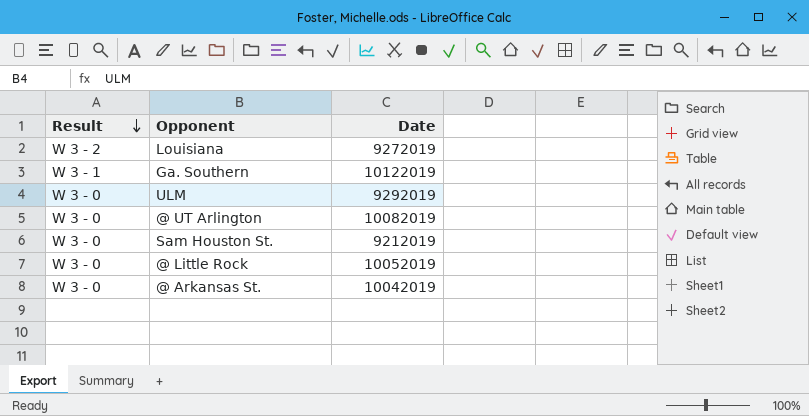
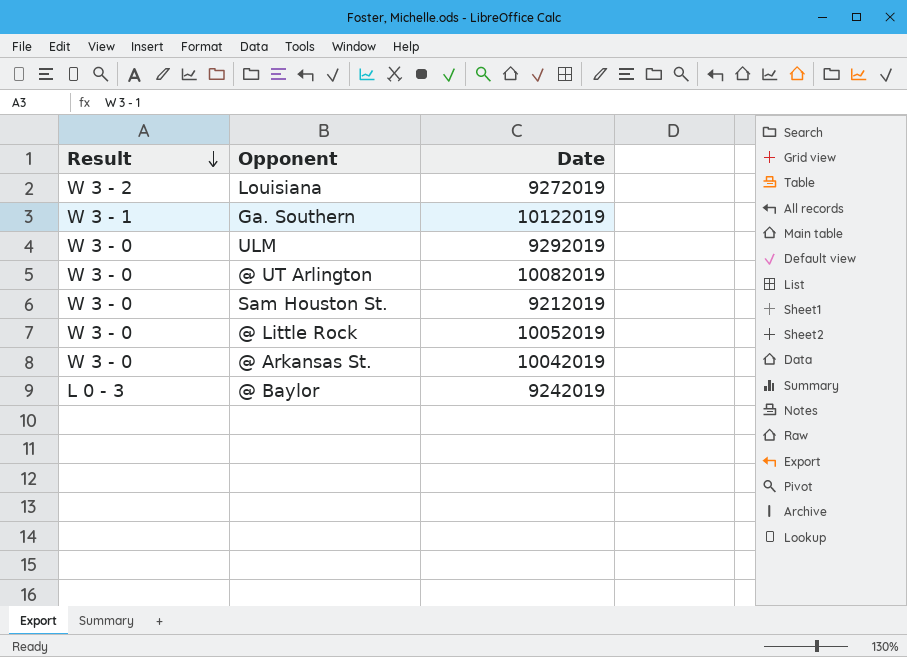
row @ Baylor: none -> L 0 - 3 | 9242019

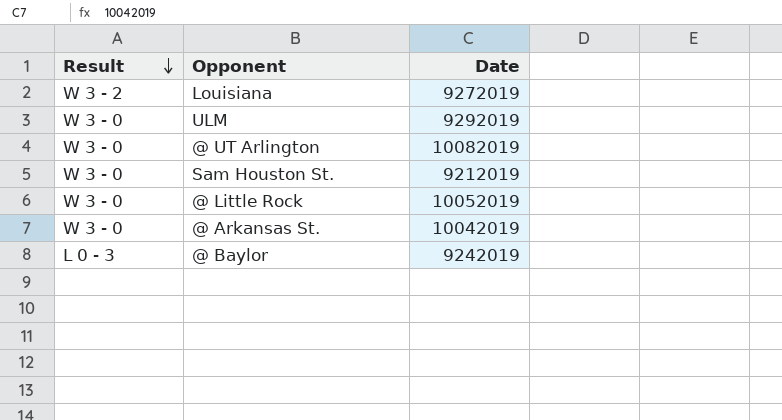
row Ga. Southern: W 3 - 1 | 10122019 -> none

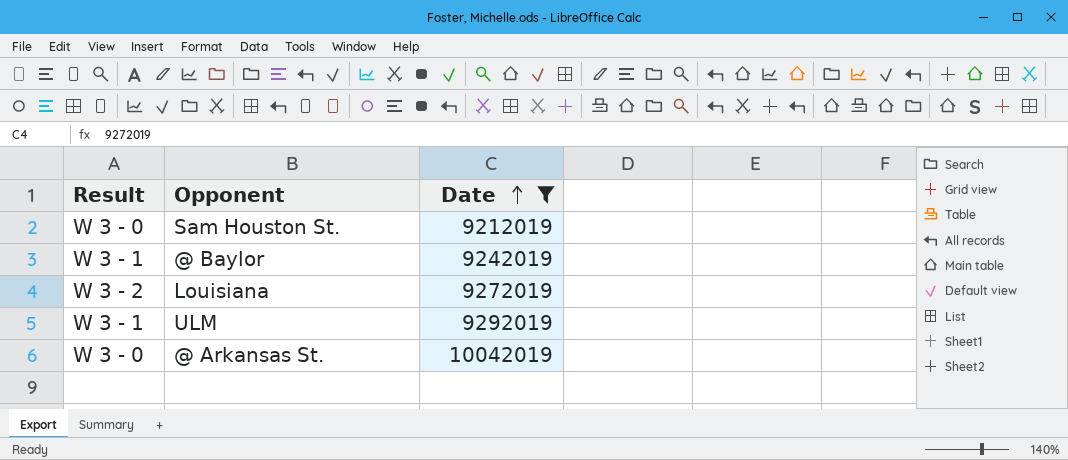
filter: none -> Date <= 10042019
row order: Result descending -> Date ascending
@ Baylor | Result: L 0 - 3 -> W 3 - 1
ULM | Result: W 3 - 0 -> W 3 - 1

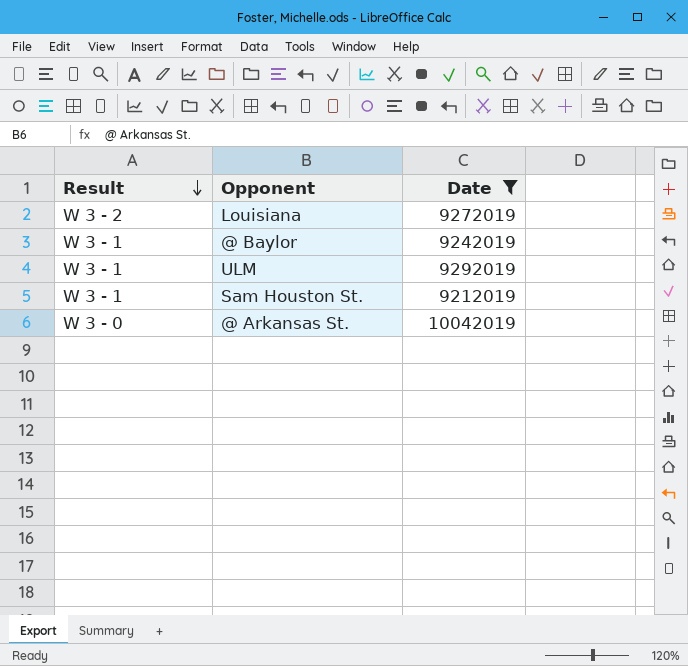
row order: Date ascending -> Result descending
Sam Houston St. | Result: W 3 - 0 -> W 3 - 1

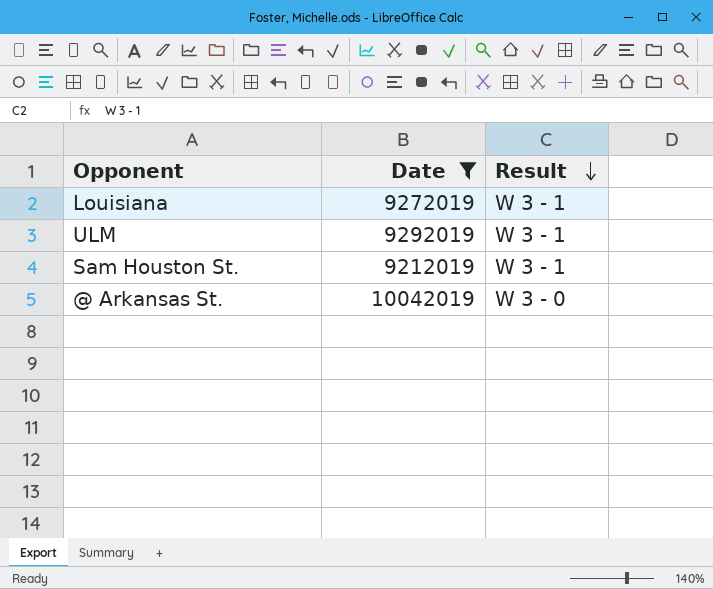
column Result | position: 1 -> 3
row @ Baylor: W 3 - 1 | 9242019 -> none
Louisiana | Result: W 3 - 2 -> W 3 - 1

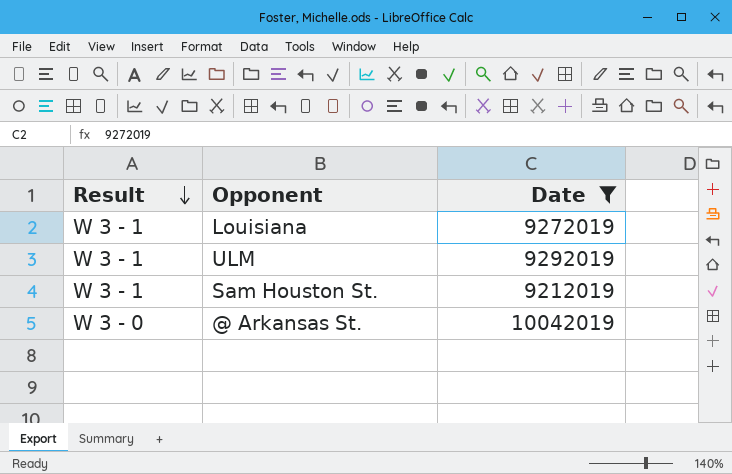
column Result | position: 3 -> 1

